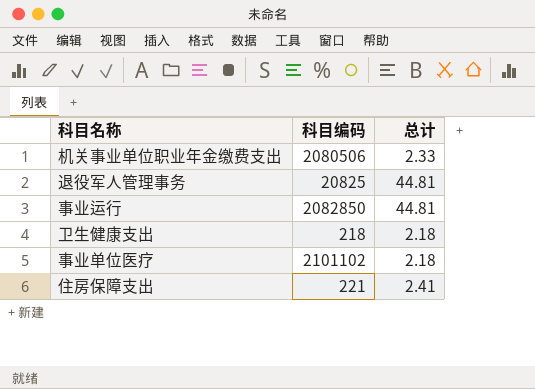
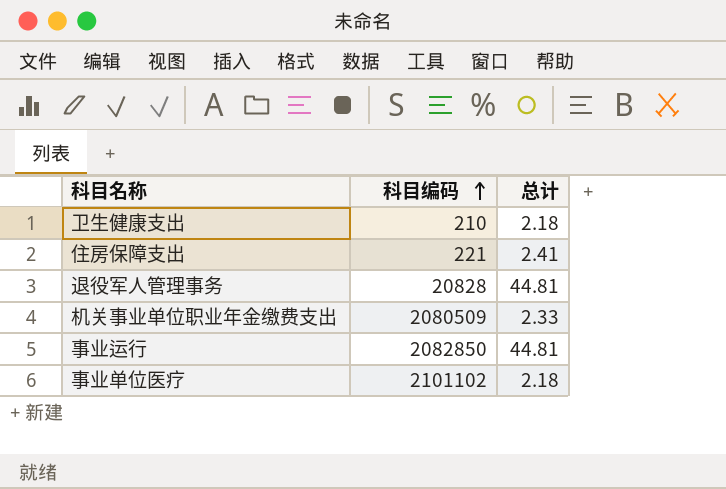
row order: none -> 科目编码 ascending
卫生健康支出 | 科目编码: 218 -> 210
退役军人管理事务 | 科目编码: 20825 -> 20828
机关事业单位职业年金缴费支出 | 科目编码: 2080506 -> 2080509

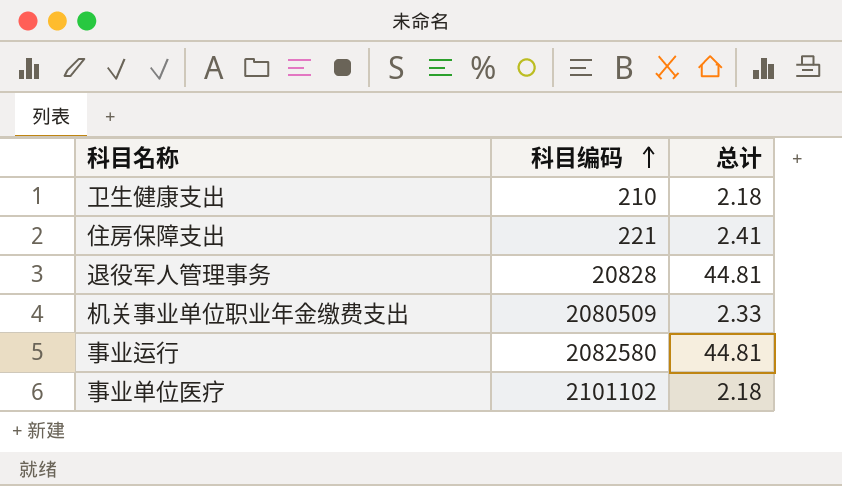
事业运行 | 科目编码: 2082850 -> 2082580

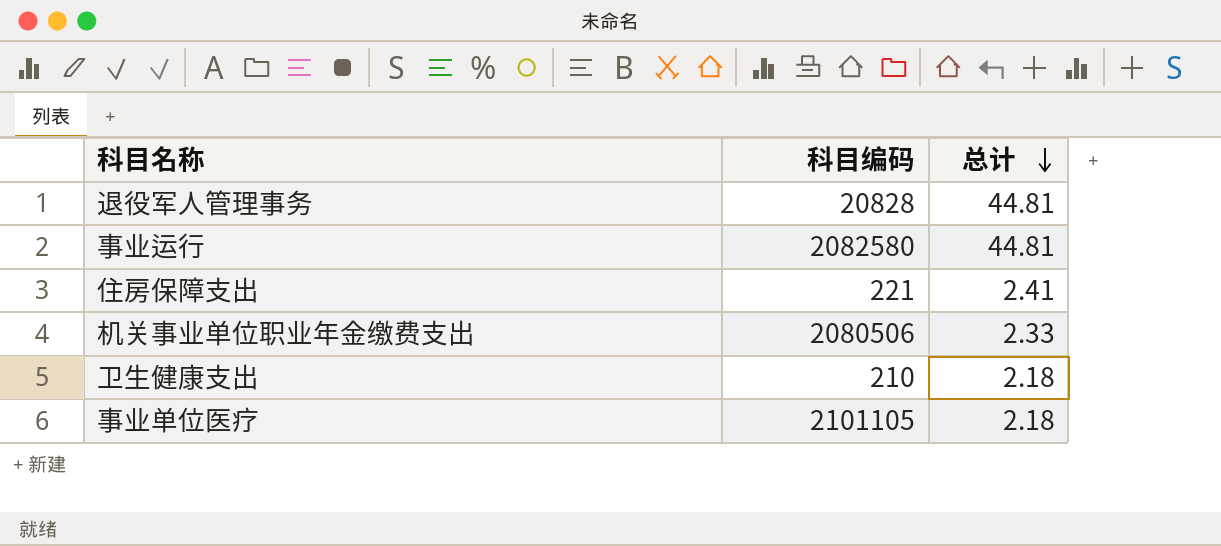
row order: 科目编码 ascending -> 总计 descending
机关事业单位职业年金缴费支出 | 科目编码: 2080509 -> 2080506
事业单位医疗 | 科目编码: 2101102 -> 2101105

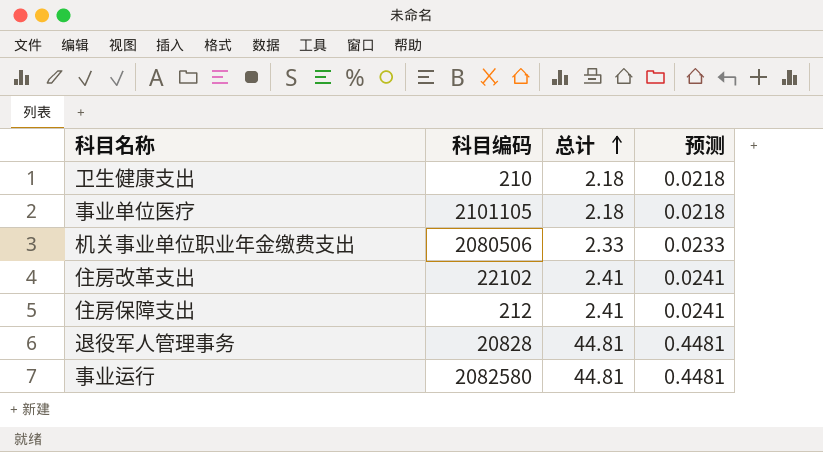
row order: 总计 descending -> 总计 ascending
column 预测 | formula: none -> [总计] * 0.01
row 住房改革支出: none -> 22102 | 2.41 | 0.0241
住房保障支出 | 科目编码: 221 -> 212

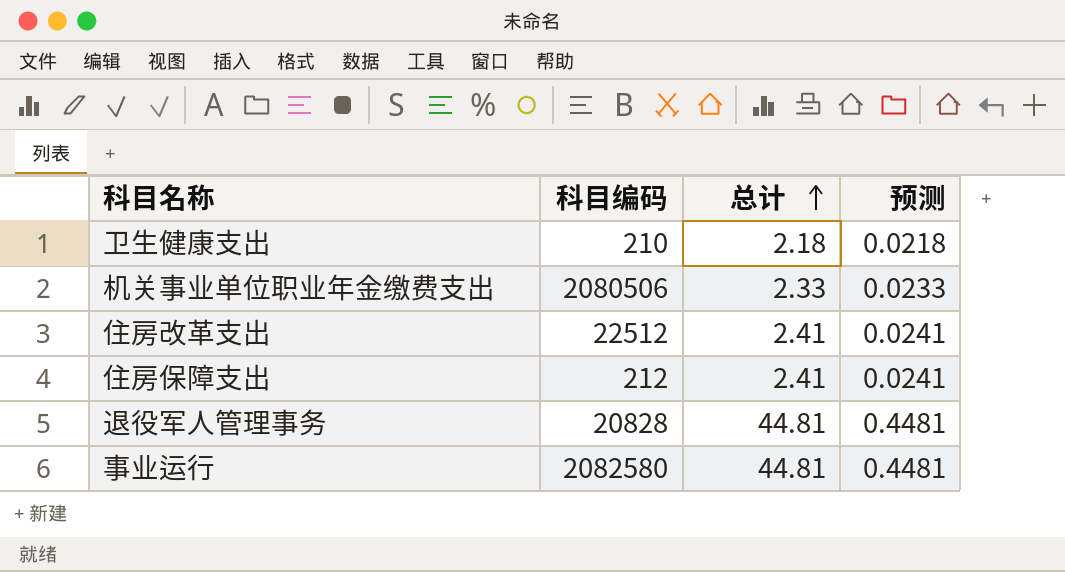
row 事业单位医疗: 2101105 | 2.18 | 0.0218 -> none
住房改革支出 | 科目编码: 22102 -> 22512

